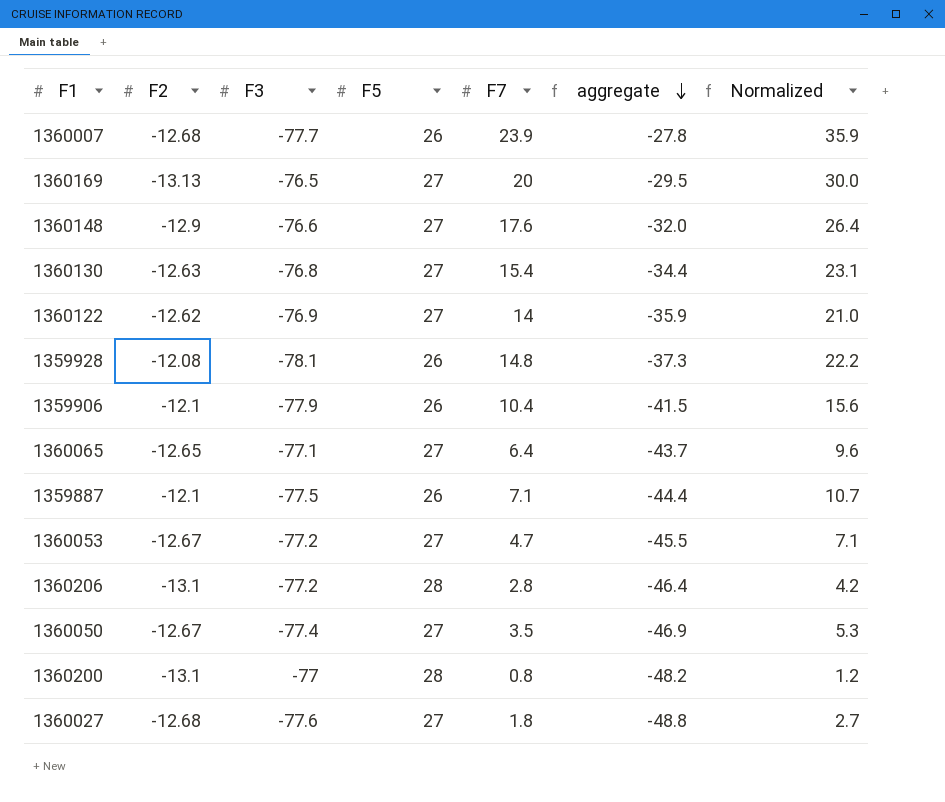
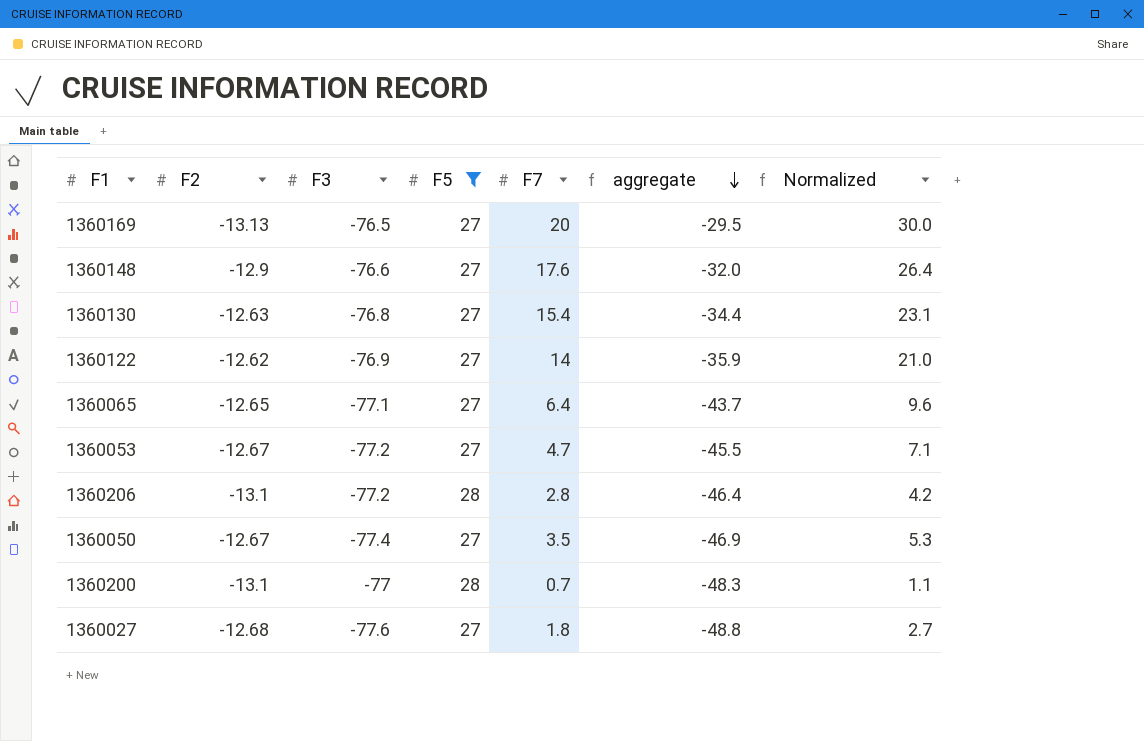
filter: none -> F5 != 26
1360200 | F7: 0.8 -> 0.7
1360200 | aggregate: -48.2 -> -48.3
1360200 | Normalized: 1.2 -> 1.1

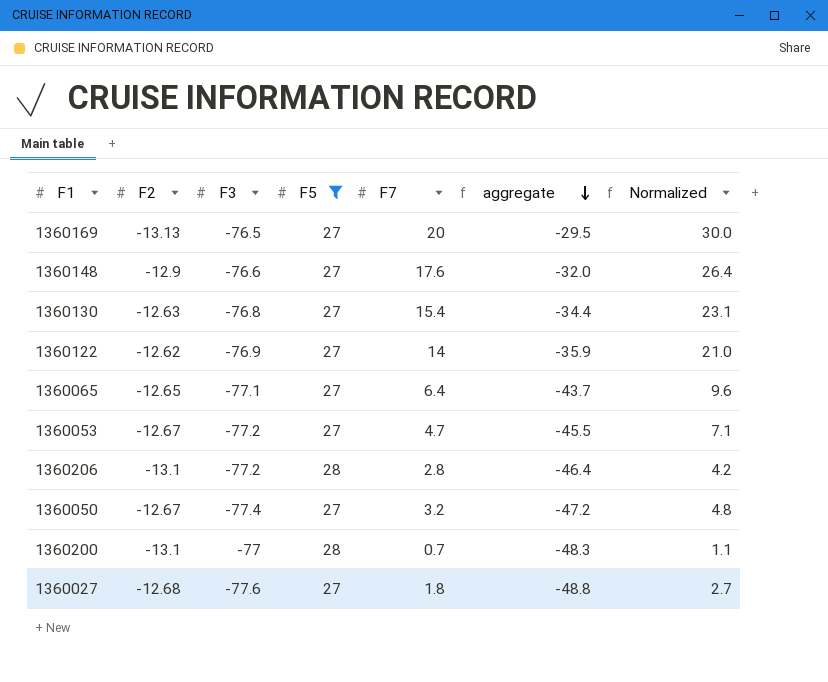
1360050 | F7: 3.5 -> 3.2
1360050 | aggregate: -46.9 -> -47.2
1360050 | Normalized: 5.3 -> 4.8

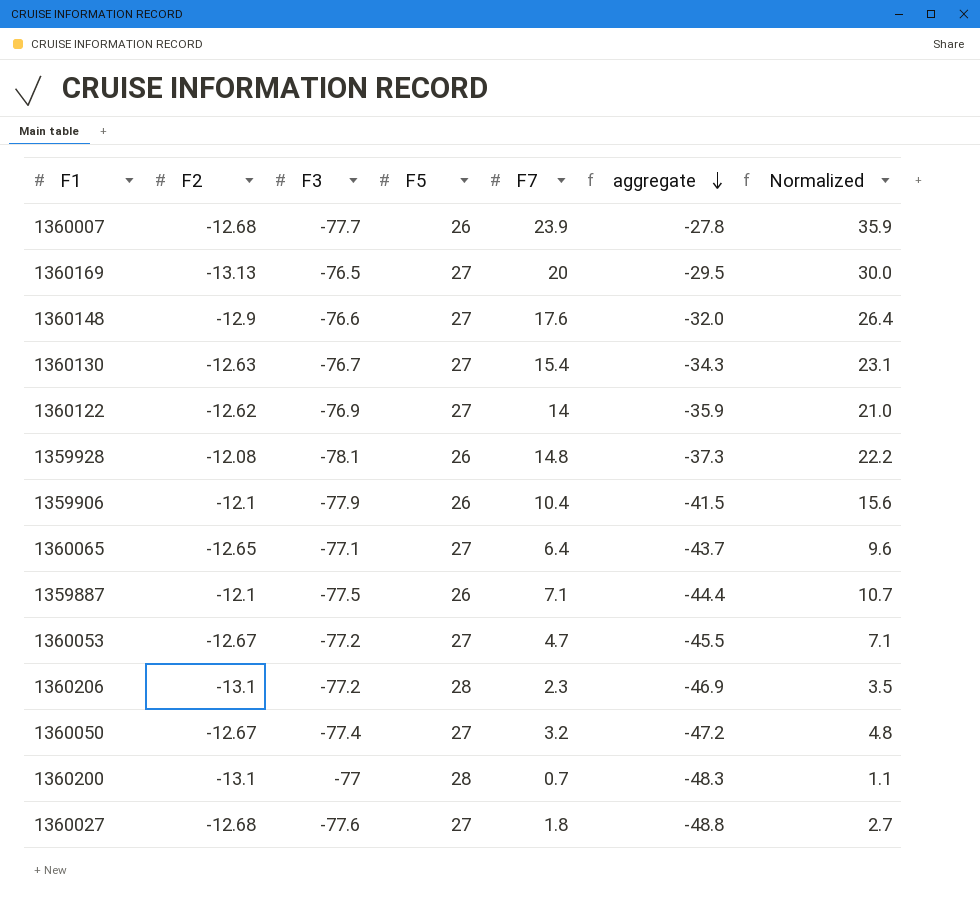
filter: F5 != 26 -> none
1360130 | F3: -76.8 -> -76.7
1360130 | aggregate: -34.4 -> -34.3
1360206 | F7: 2.8 -> 2.3
1360206 | aggregate: -46.4 -> -46.9
1360206 | Normalized: 4.2 -> 3.5

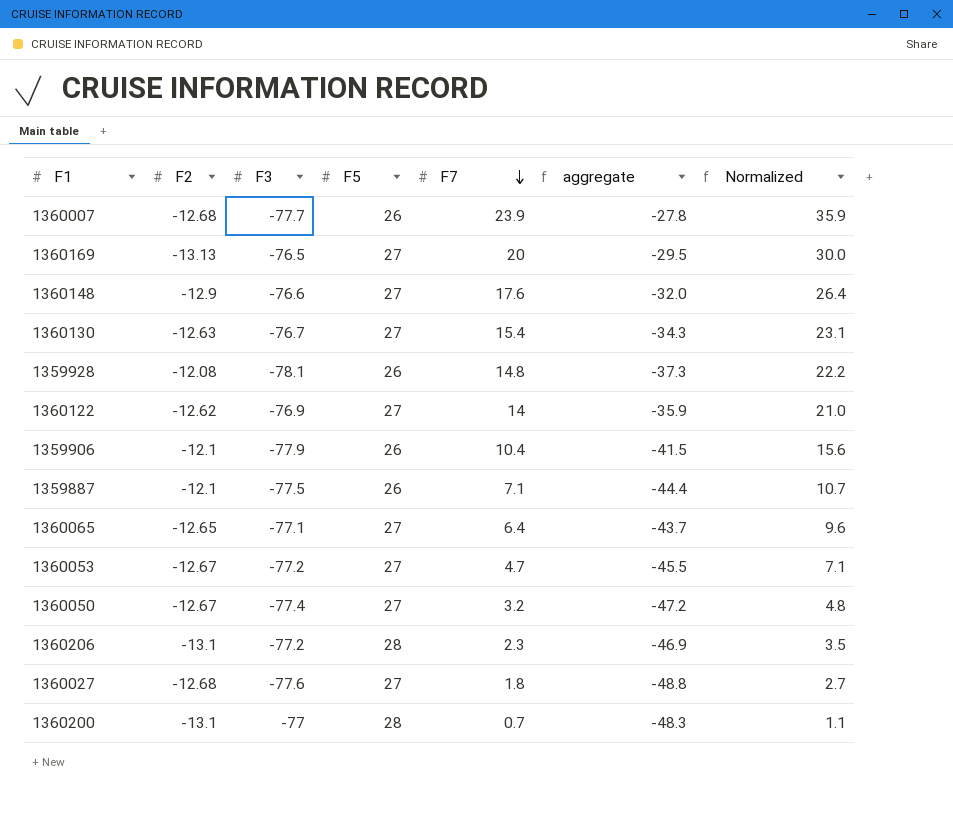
row order: aggregate descending -> F7 descending

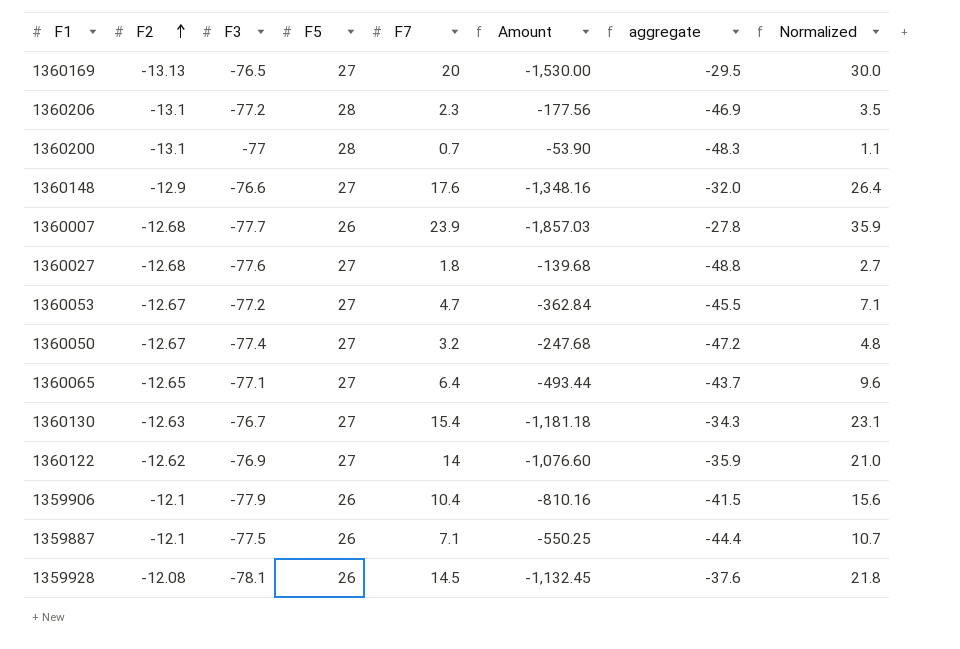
row order: F7 descending -> F2 ascending
column Amount | formula: none -> [F3] * [F7]
1359928 | F7: 14.8 -> 14.5
1359928 | aggregate: -37.3 -> -37.6
1359928 | Normalized: 22.2 -> 21.8

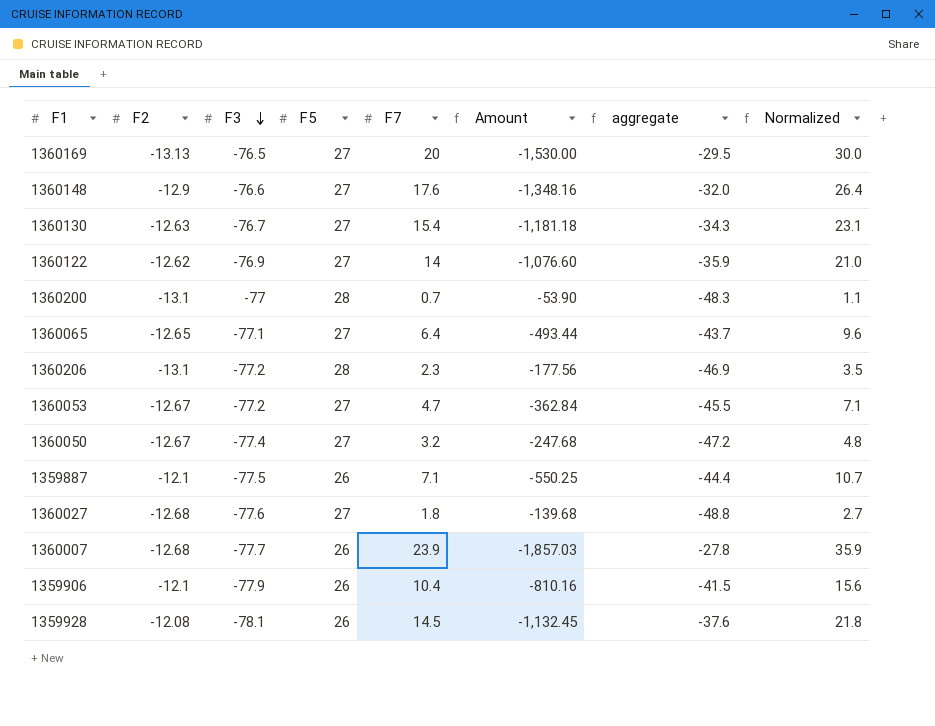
row order: F2 ascending -> F3 descending

